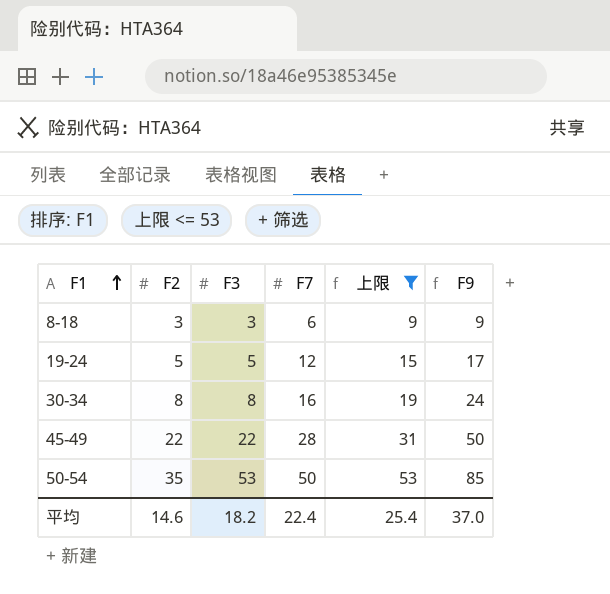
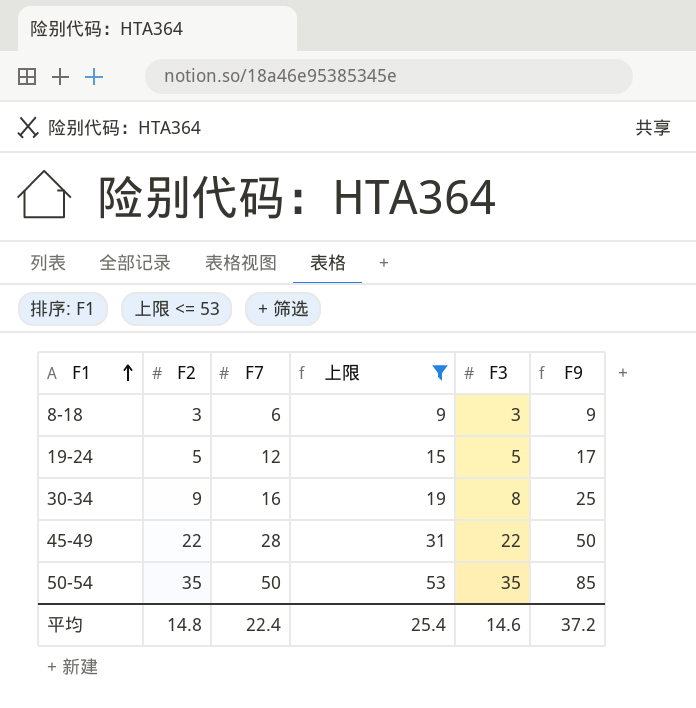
column F3 | position: 3 -> 5
30-34 | F2: 8 -> 9
30-34 | F9: 24 -> 25
50-54 | F3: 53 -> 35
平均 | F2: 14.6 -> 14.8
平均 | F3: 18.2 -> 14.6
平均 | F9: 37.0 -> 37.2

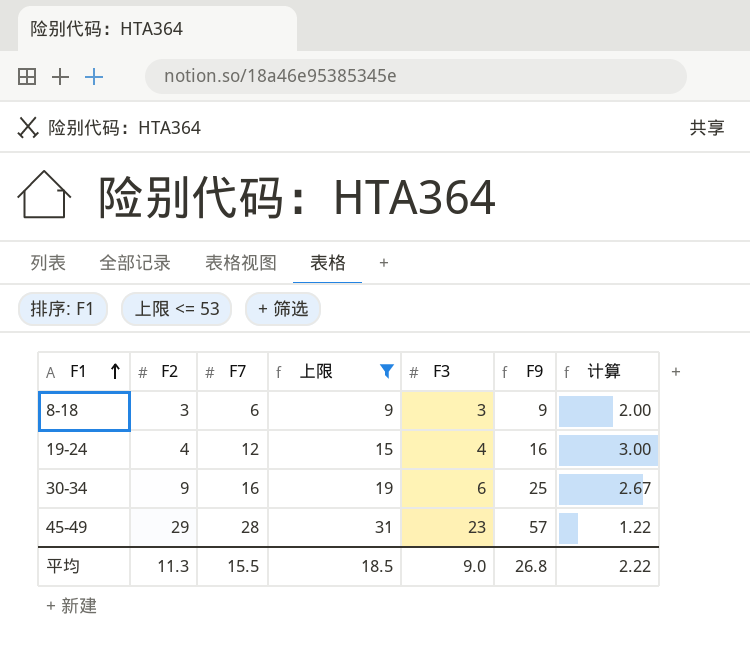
column 计算 | formula: none -> [F7] / [F3]
row 50-54: 35 | 50 | 53 | 35 | 85 -> none
19-24 | F2: 5 -> 4
19-24 | F3: 5 -> 4
19-24 | F9: 17 -> 16
30-34 | F3: 8 -> 6
45-49 | F2: 22 -> 29
45-49 | F3: 22 -> 23
45-49 | F9: 50 -> 57
平均 | F2: 14.8 -> 11.3
平均 | F7: 22.4 -> 15.5
平均 | 上限: 25.4 -> 18.5
平均 | F3: 14.6 -> 9.0
平均 | F9: 37.2 -> 26.8

